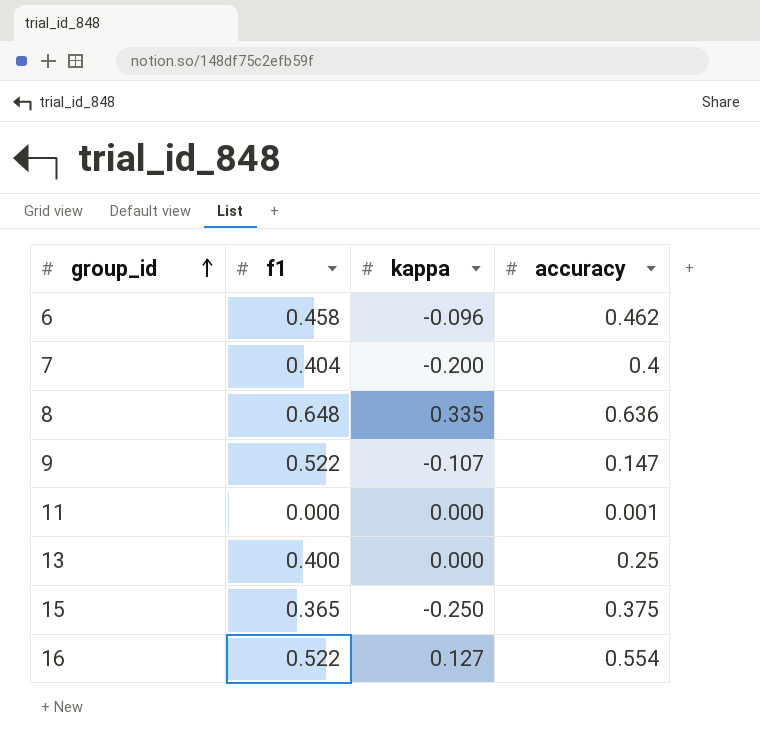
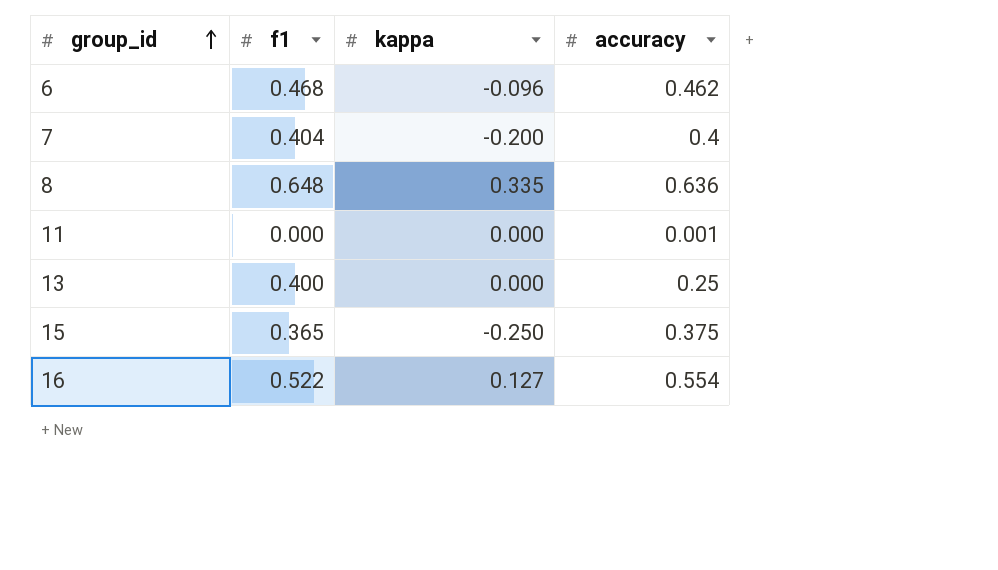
row 9: 0.522 | -0.107 | 0.147 -> none
6 | f1: 0.458 -> 0.468

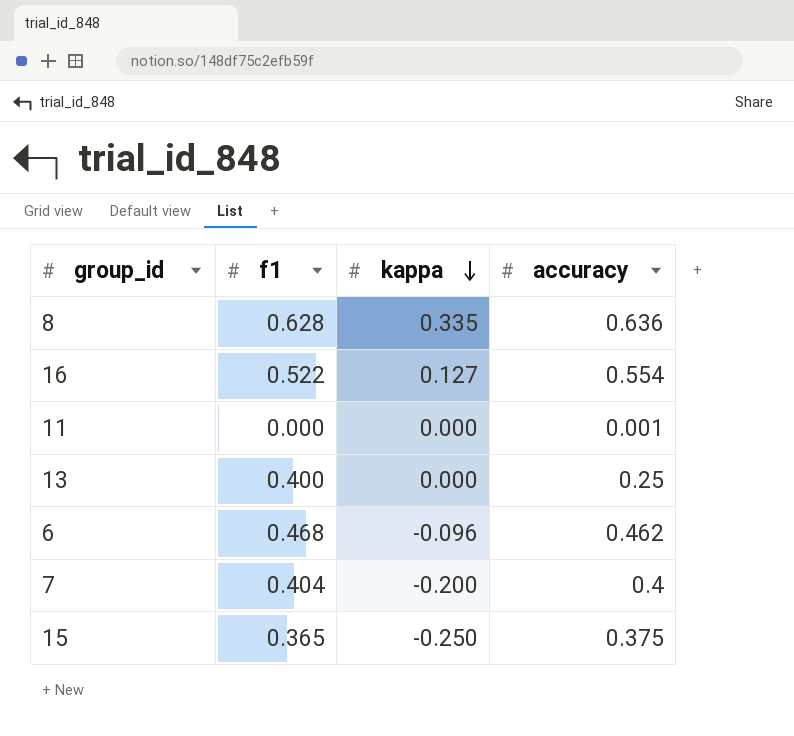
row order: group_id ascending -> kappa descending
8 | f1: 0.648 -> 0.628

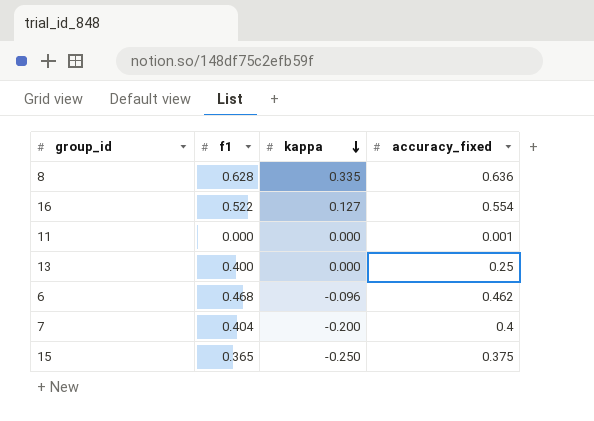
column name: accuracy -> accuracy_fixed

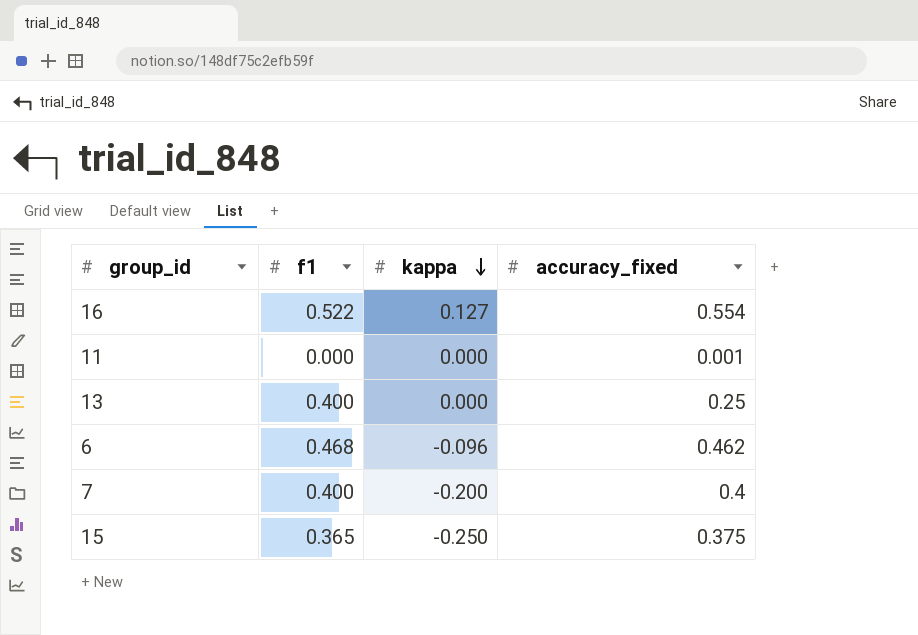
row 8: 0.628 | 0.335 | 0.636 -> none
7 | f1: 0.404 -> 0.400

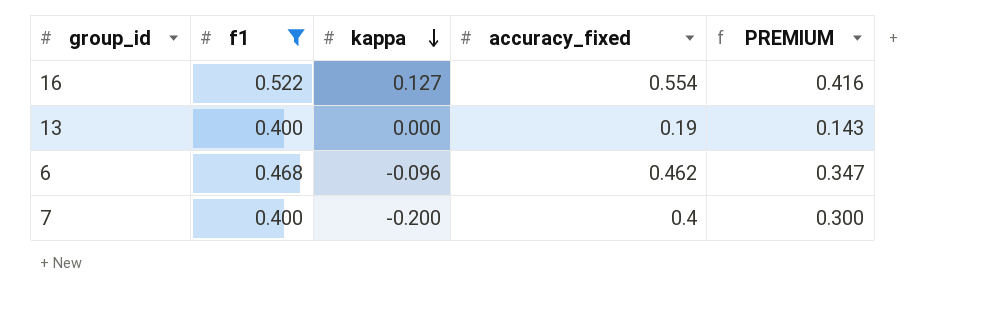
filter: none -> f1 >= 0.400
column PREMIUM | formula: none -> [accuracy_fixed] * 0.75
13 | accuracy_fixed: 0.25 -> 0.19

